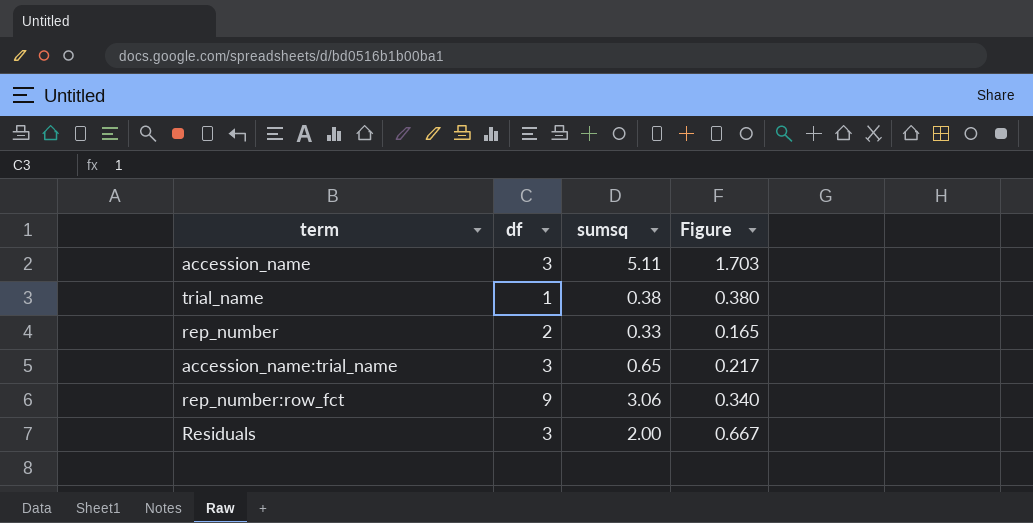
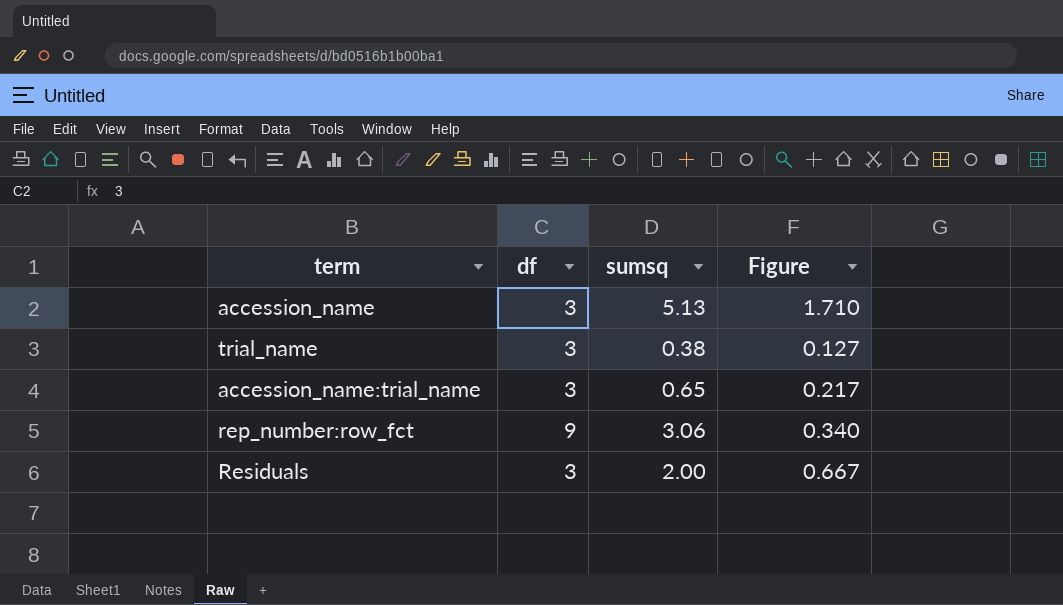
row rep_number: 2 | 0.33 | 0.165 -> none
accession_name | sumsq: 5.11 -> 5.13
accession_name | Figure: 1.703 -> 1.710
trial_name | df: 1 -> 3
trial_name | Figure: 0.380 -> 0.127

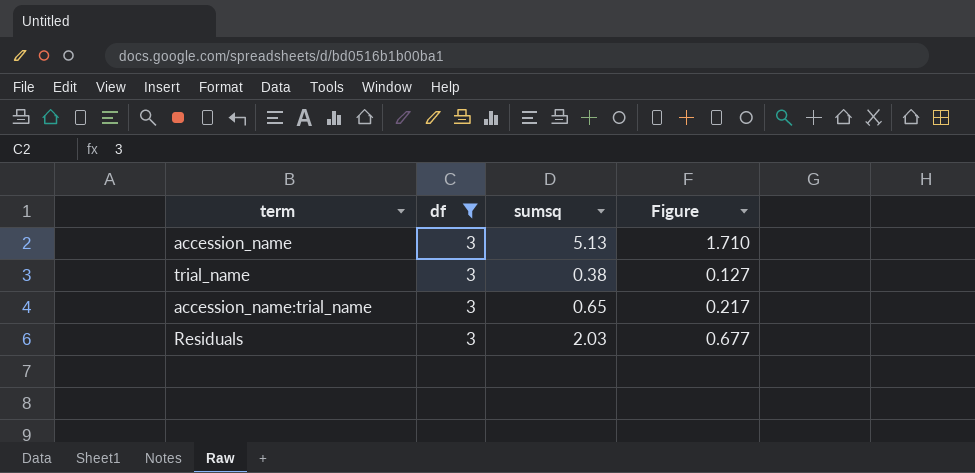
filter: none -> df = 3
Residuals | sumsq: 2.00 -> 2.03
Residuals | Figure: 0.667 -> 0.677

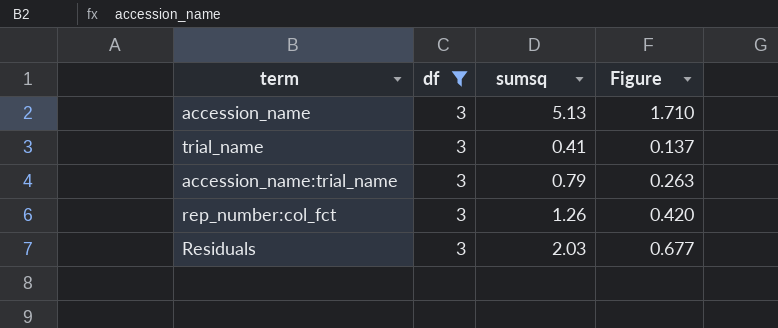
trial_name | sumsq: 0.38 -> 0.41
trial_name | Figure: 0.127 -> 0.137
accession_name:trial_name | sumsq: 0.65 -> 0.79
accession_name:trial_name | Figure: 0.217 -> 0.263
row rep_number:col_fct: none -> 3 | 1.26 | 0.420

